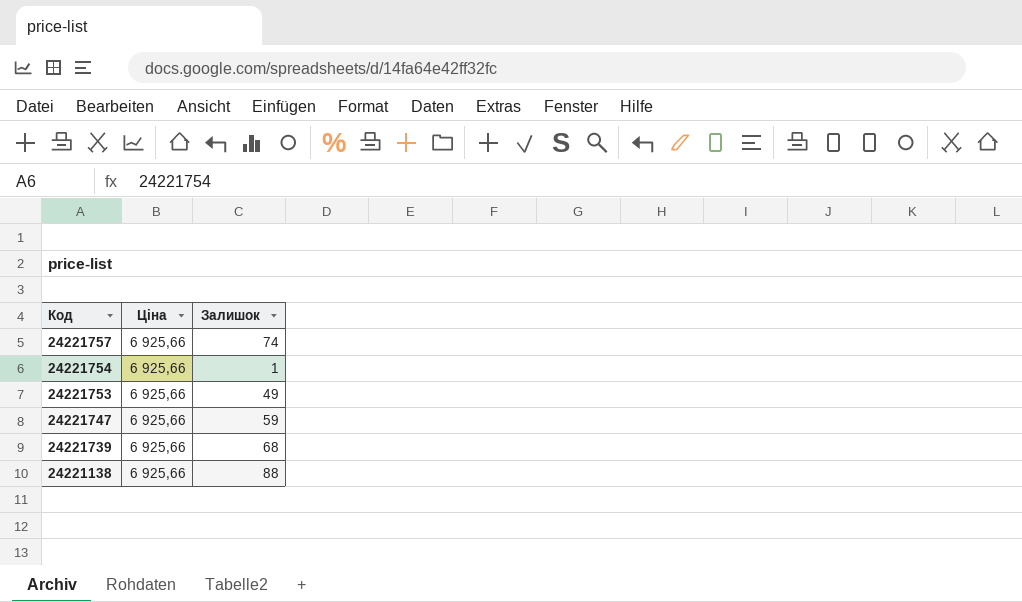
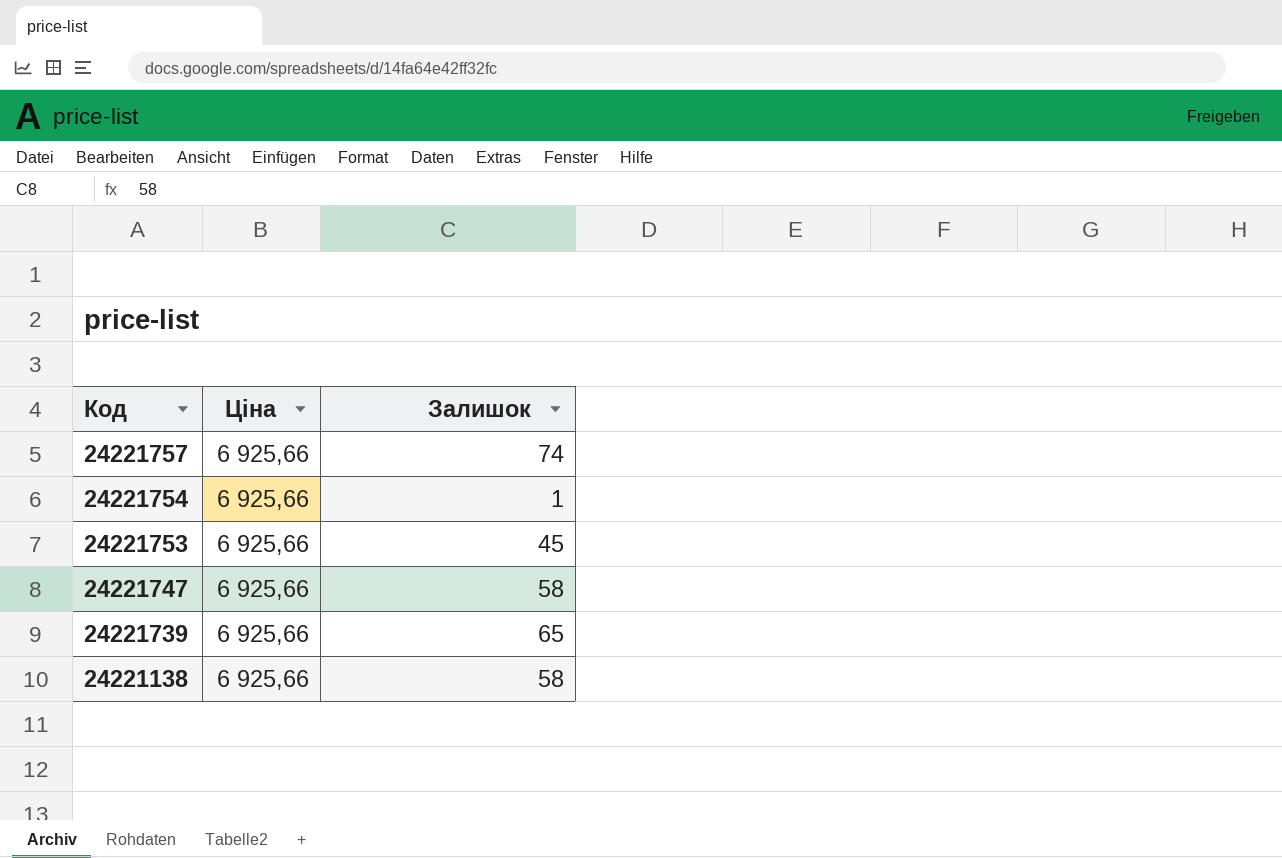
24221753 | Залишок: 49 -> 45
24221747 | Залишок: 59 -> 58
24221739 | Залишок: 68 -> 65
24221138 | Залишок: 88 -> 58

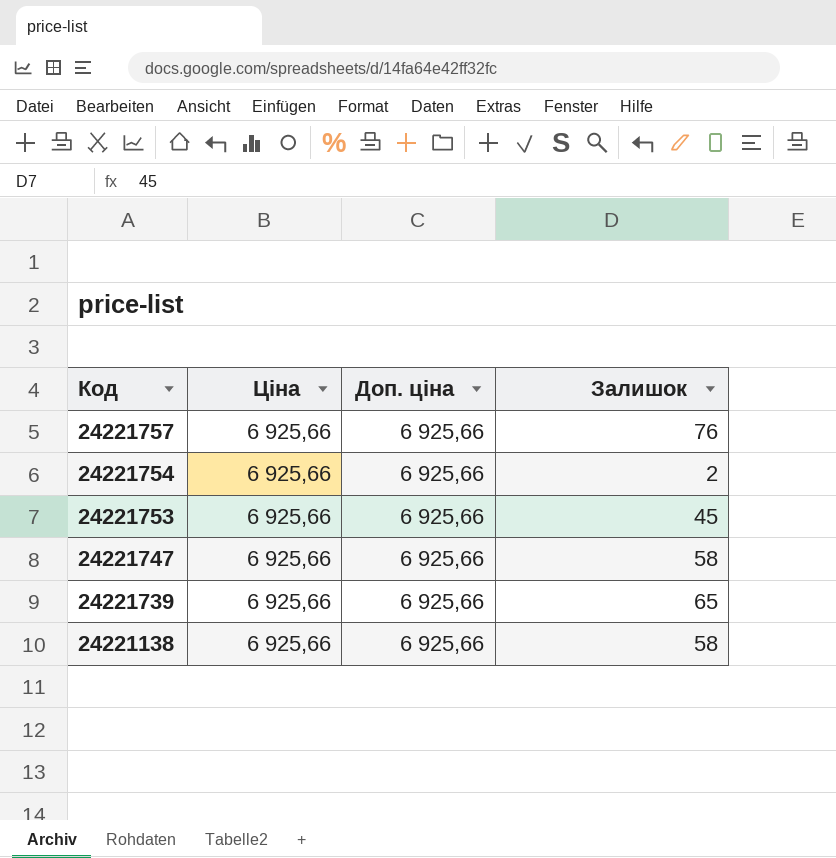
column Доп. ціна | position: none -> 3
24221757 | Залишок: 74 -> 76
24221754 | Залишок: 1 -> 2

